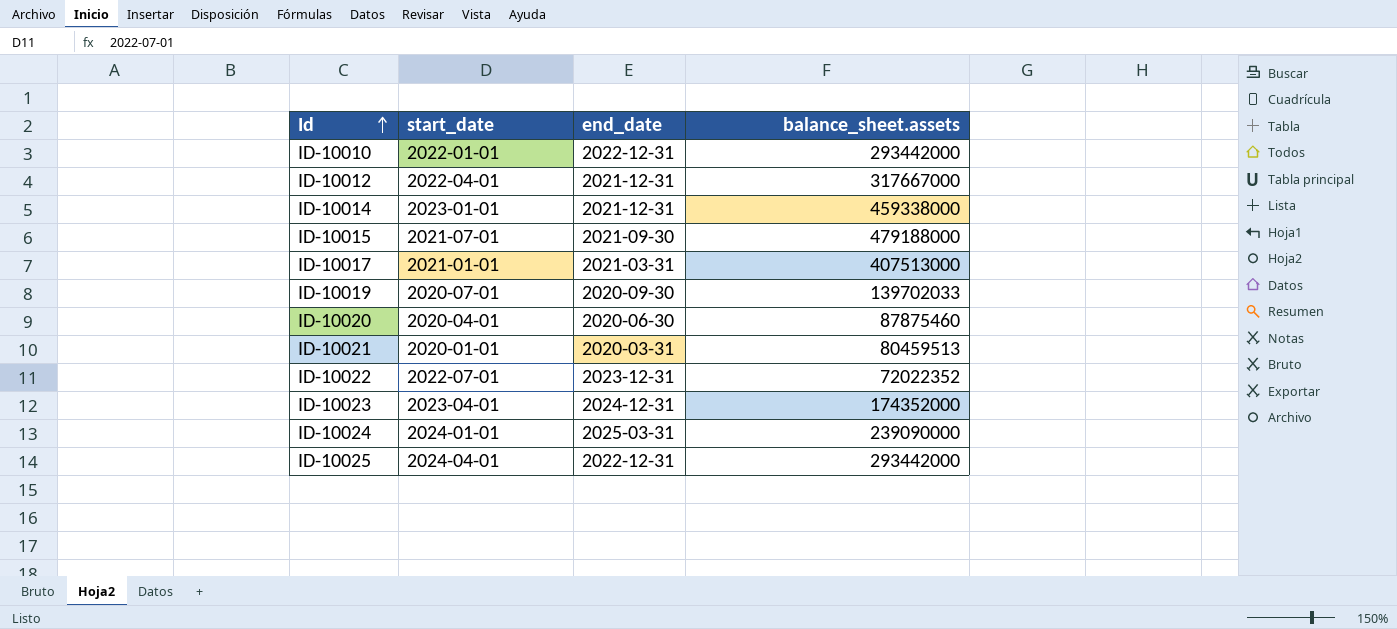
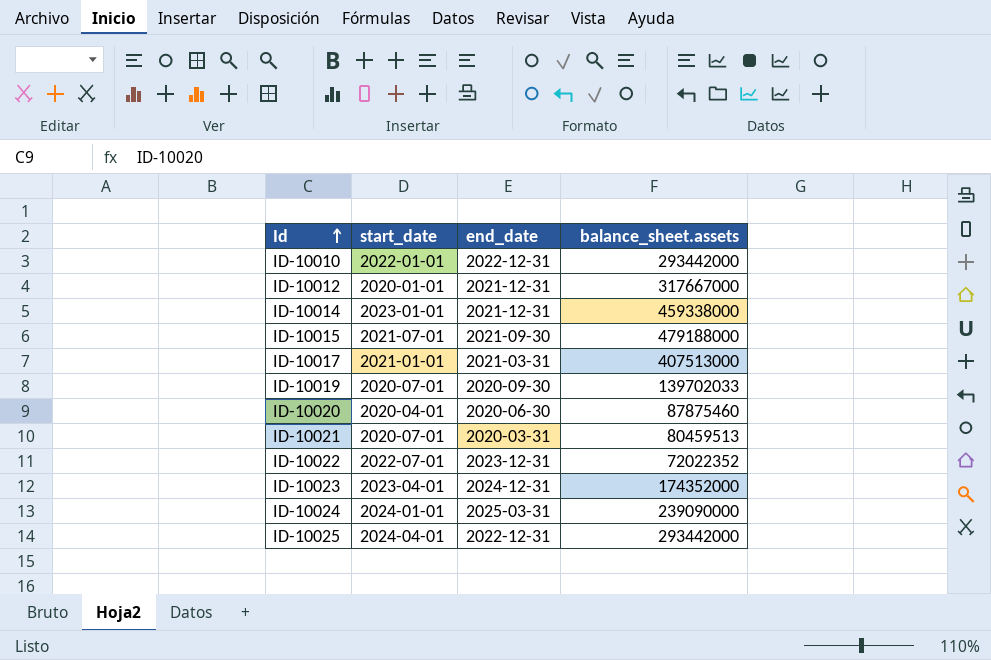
ID-10012 | start_date: 2022-04-01 -> 2020-01-01
ID-10021 | start_date: 2020-01-01 -> 2020-07-01

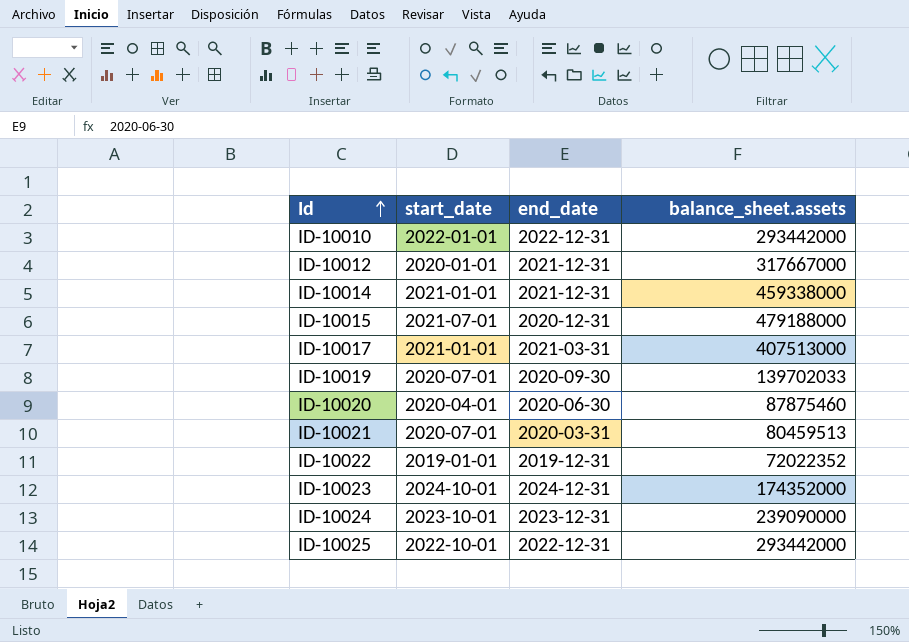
ID-10014 | start_date: 2023-01-01 -> 2021-01-01
ID-10015 | end_date: 2021-09-30 -> 2020-12-31
ID-10022 | start_date: 2022-07-01 -> 2019-01-01
ID-10022 | end_date: 2023-12-31 -> 2019-12-31
ID-10023 | start_date: 2023-04-01 -> 2024-10-01
ID-10024 | start_date: 2024-01-01 -> 2023-10-01
ID-10024 | end_date: 2025-03-31 -> 2023-12-31
ID-10025 | start_date: 2024-04-01 -> 2022-10-01

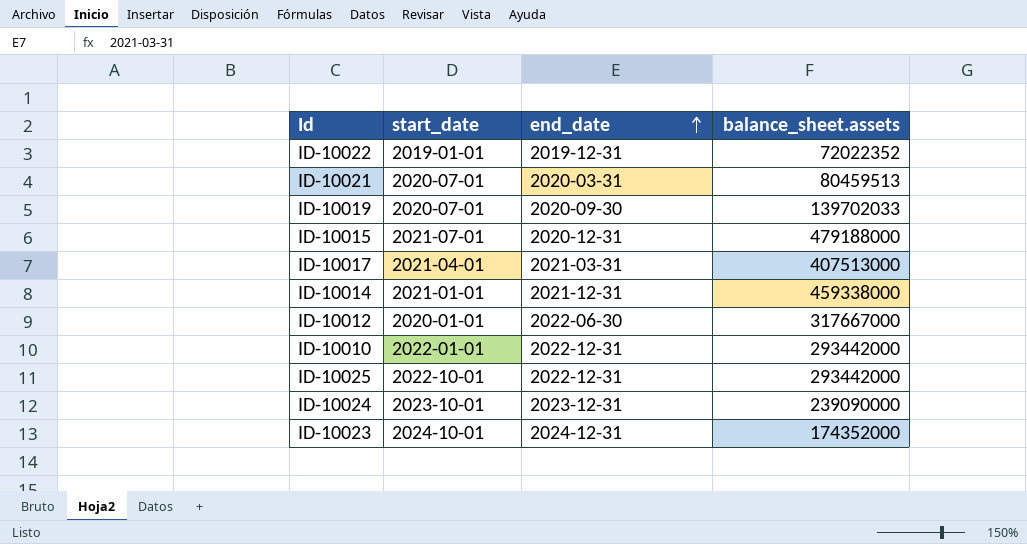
row order: Id ascending -> end_date ascending
row ID-10020: 2020-04-01 | 2020-06-30 | 87875460 -> none
ID-10017 | start_date: 2021-01-01 -> 2021-04-01
ID-10012 | end_date: 2021-12-31 -> 2022-06-30

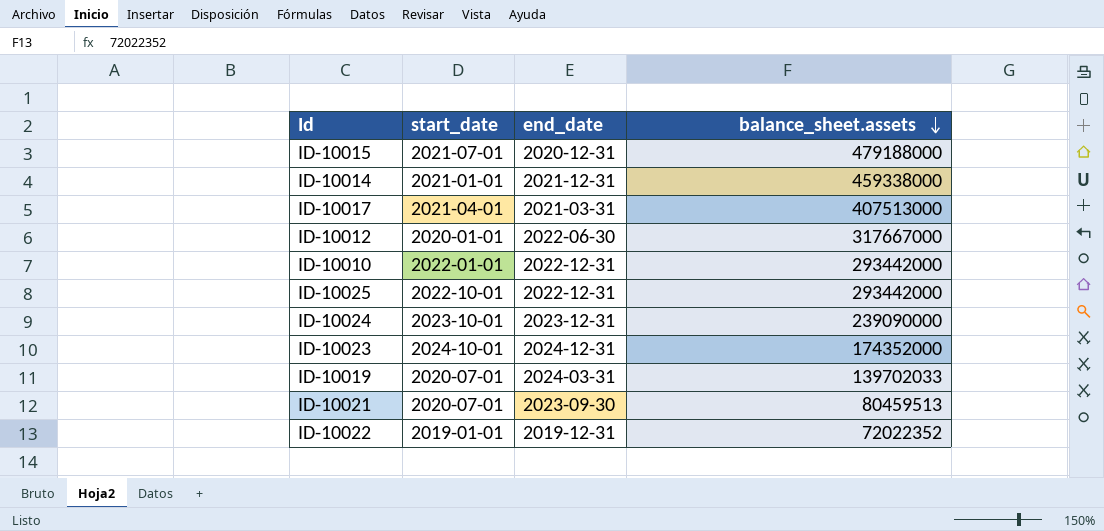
row order: end_date ascending -> balance_sheet.assets descending
ID-10019 | end_date: 2020-09-30 -> 2024-03-31
ID-10021 | end_date: 2020-03-31 -> 2023-09-30

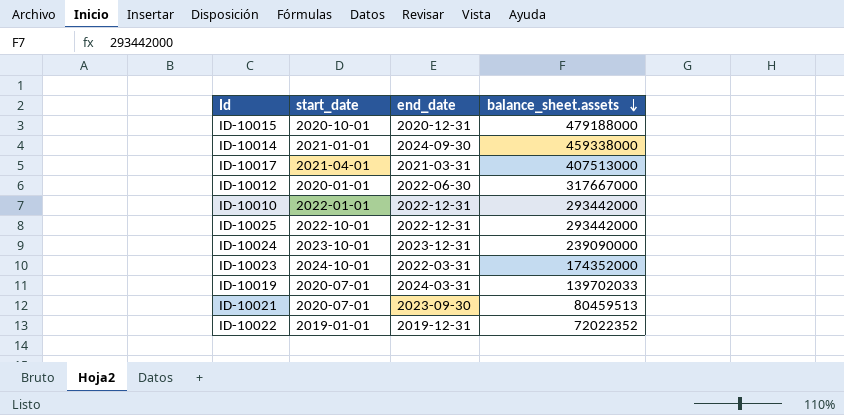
ID-10015 | start_date: 2021-07-01 -> 2020-10-01
ID-10014 | end_date: 2021-12-31 -> 2024-09-30
ID-10023 | end_date: 2024-12-31 -> 2022-03-31

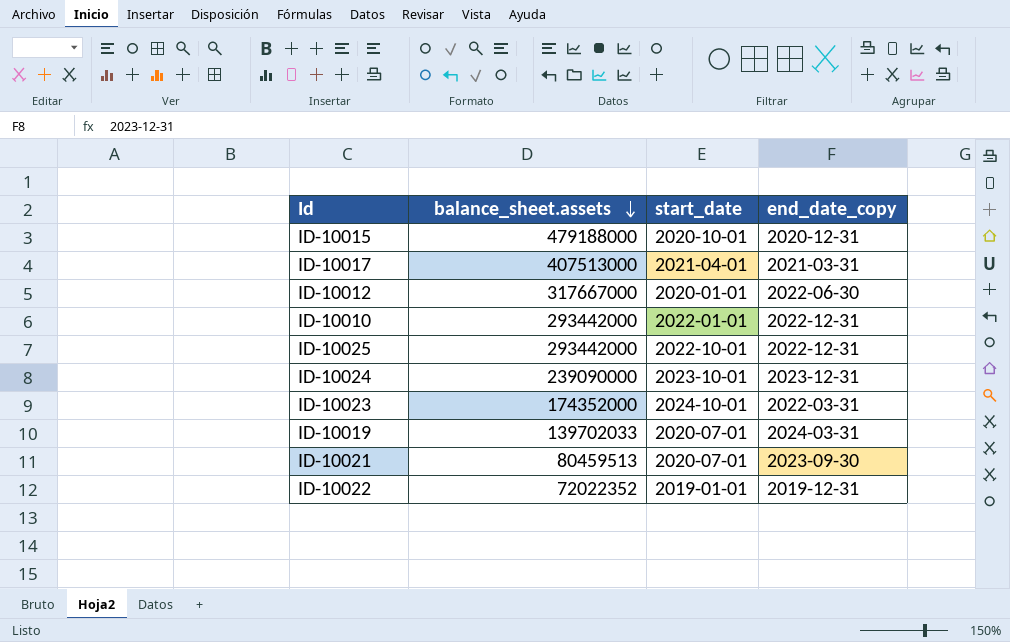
column balance_sheet.assets | position: 4 -> 2
column name: end_date -> end_date_copy
row ID-10014: 2021-01-01 | 2024-09-30 | 459338000 -> none

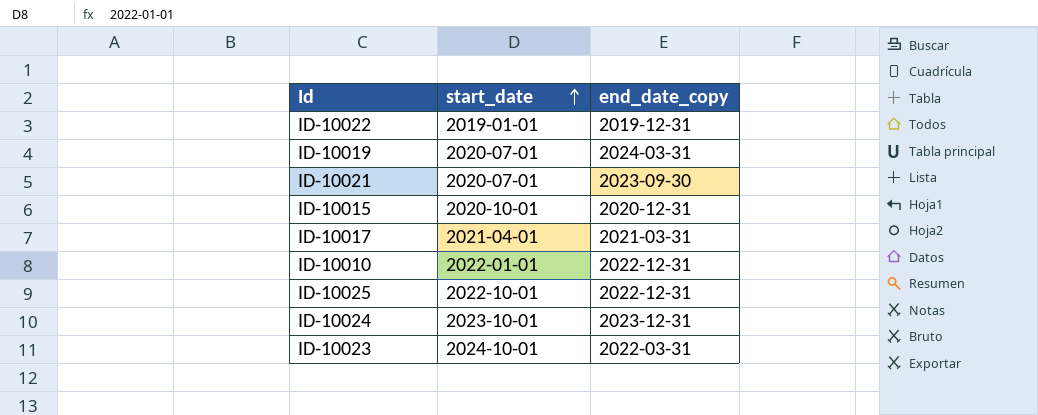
row order: balance_sheet.assets descending -> start_date ascending
column balance_sheet.assets | position: 2 -> none
row ID-10012: 317667000 | 2020-01-01 | 2022-06-30 -> none

